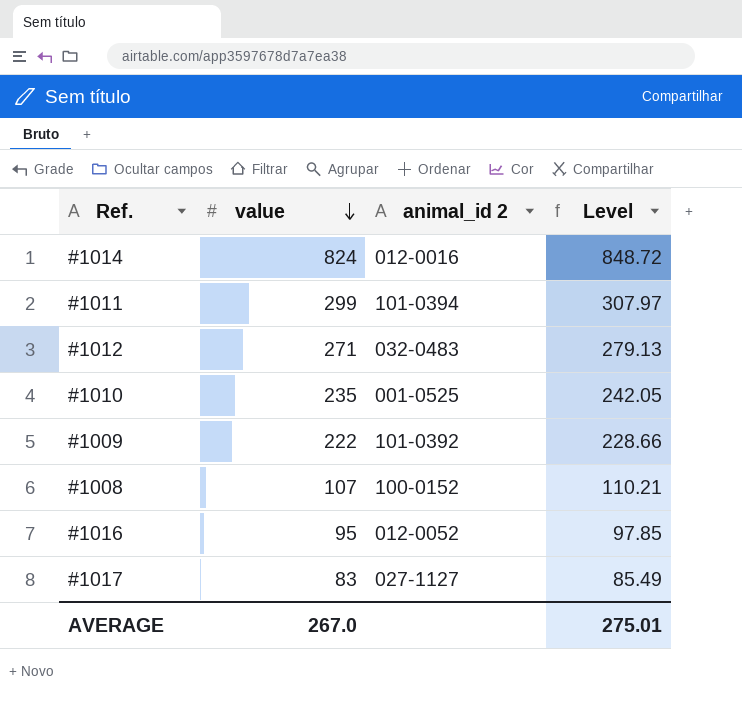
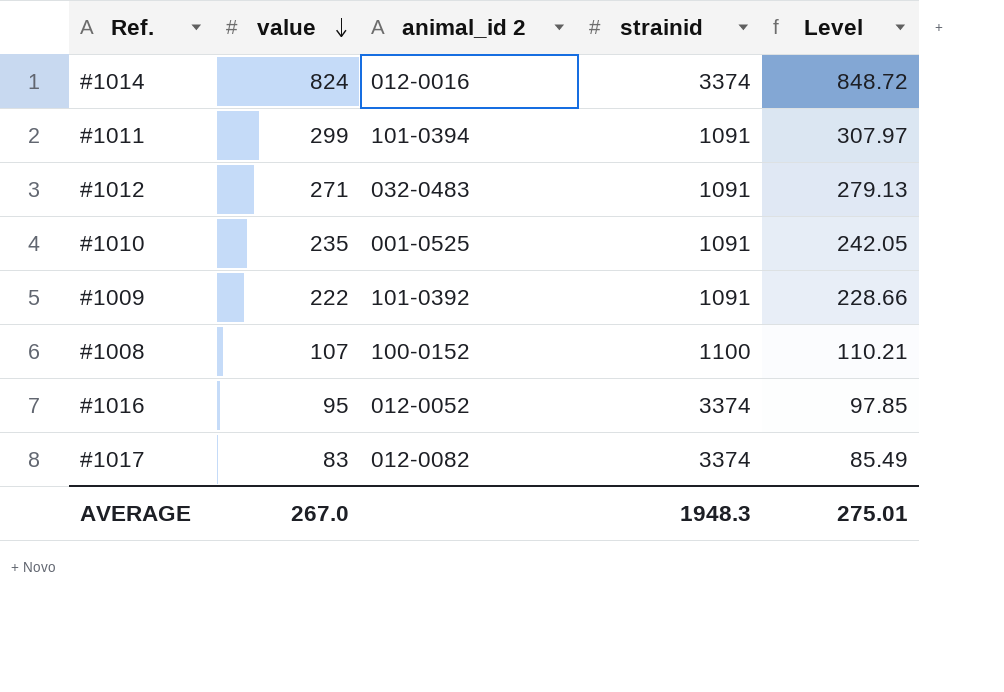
column strainid | position: none -> 4
#1017 | animal_id 2: 027-1127 -> 012-0082

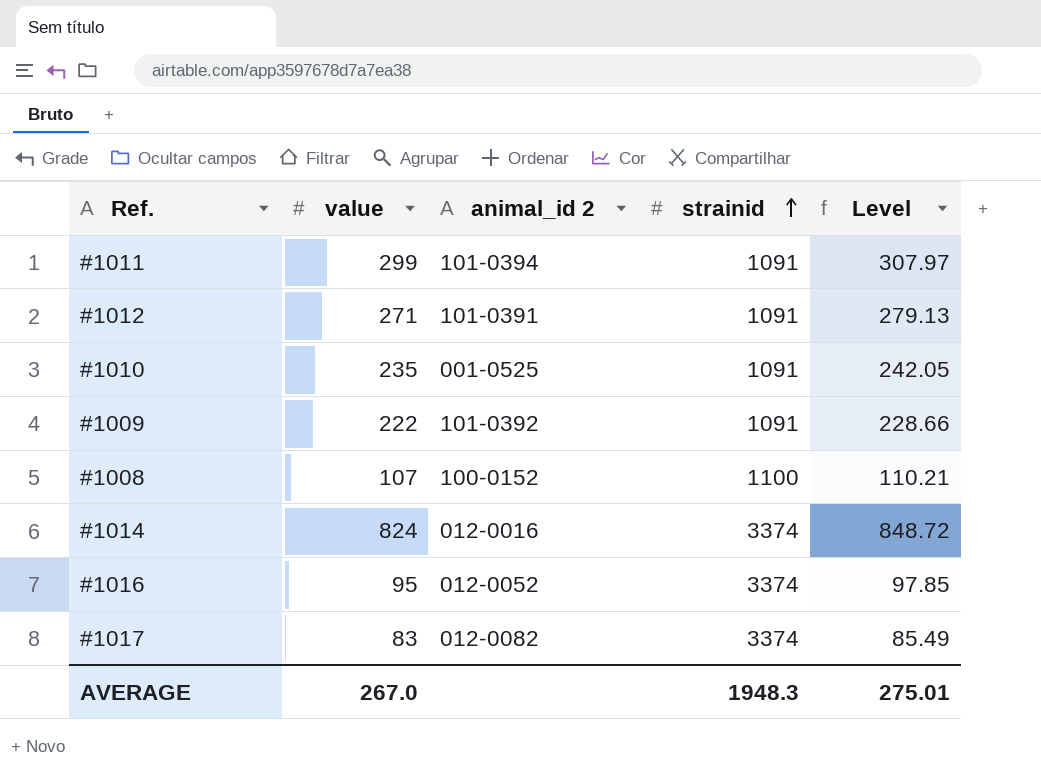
row order: value descending -> strainid ascending
#1012 | animal_id 2: 032-0483 -> 101-0391

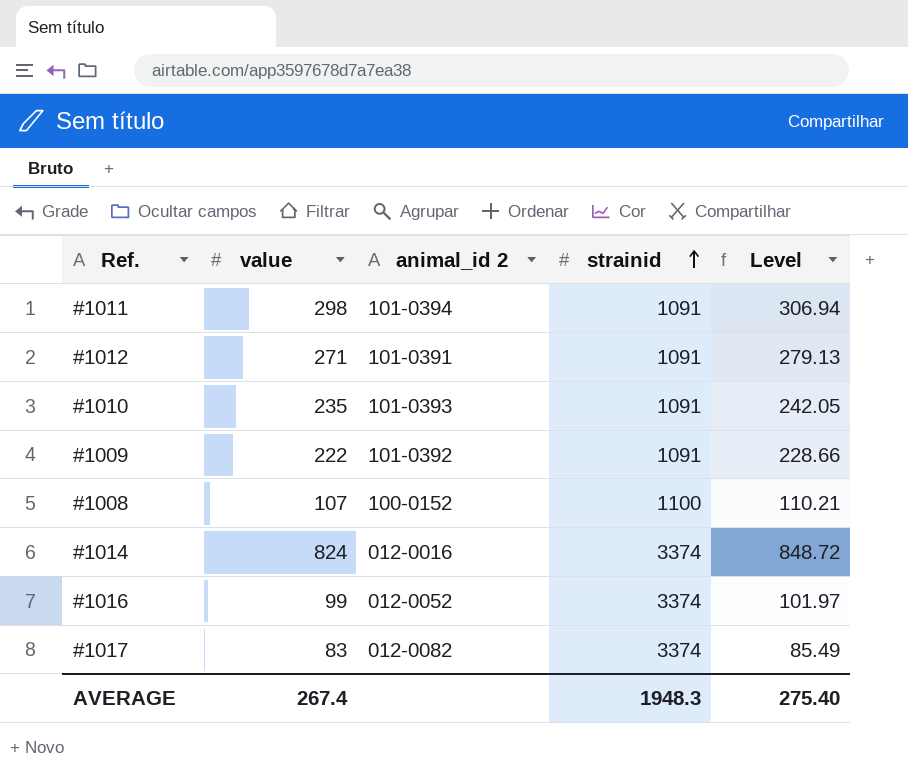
#1011 | value: 299 -> 298
#1011 | Level: 307.97 -> 306.94
#1010 | animal_id 2: 001-0525 -> 101-0393
#1016 | value: 95 -> 99
#1016 | Level: 97.85 -> 101.97
AVERAGE | value: 267.0 -> 267.4
AVERAGE | Level: 275.01 -> 275.40

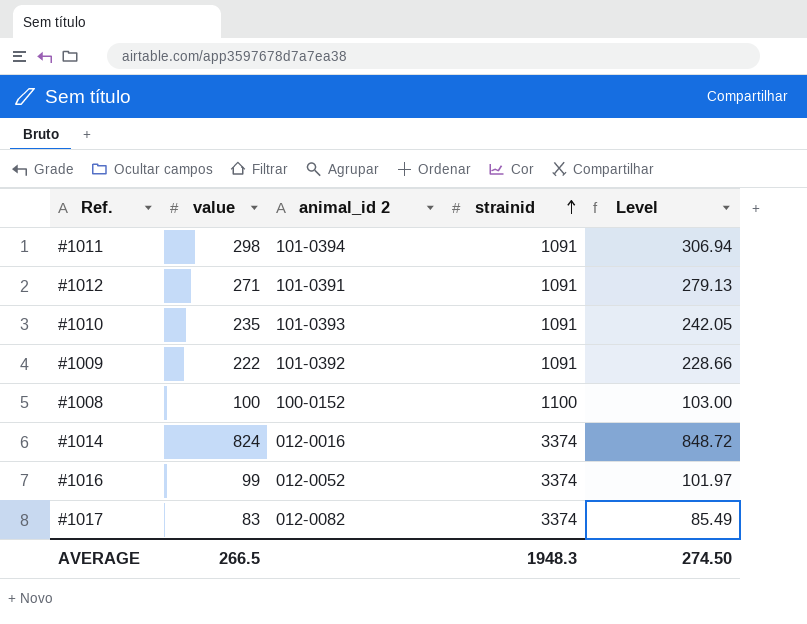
#1008 | value: 107 -> 100
#1008 | Level: 110.21 -> 103.00
AVERAGE | value: 267.4 -> 266.5
AVERAGE | Level: 275.40 -> 274.50

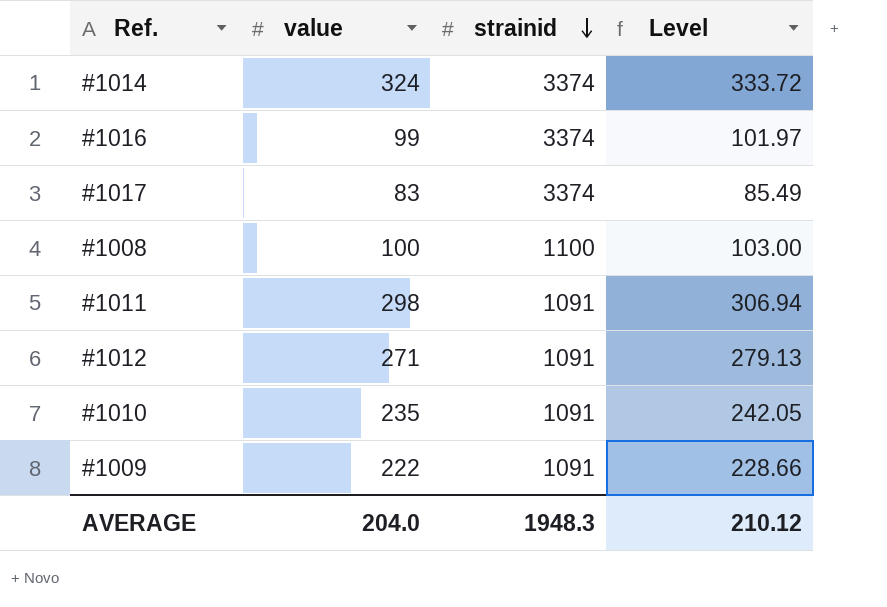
row order: strainid ascending -> strainid descending
column animal_id 2 | position: 3 -> none
#1014 | value: 824 -> 324
#1014 | Level: 848.72 -> 333.72
AVERAGE | value: 266.5 -> 204.0
AVERAGE | Level: 274.50 -> 210.12

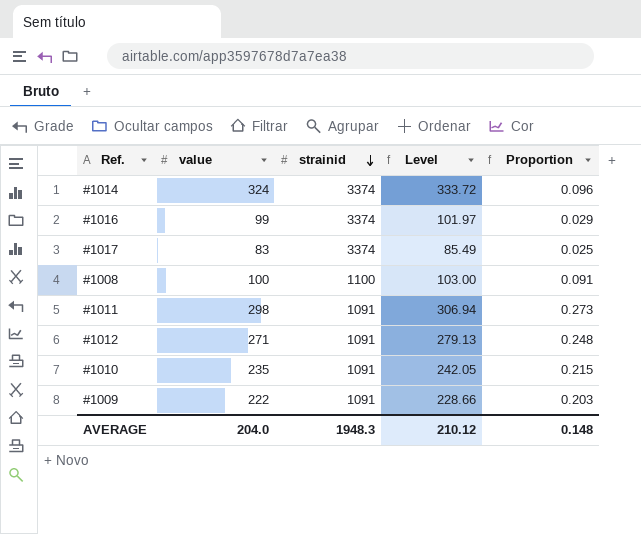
column Proportion | formula: none -> [value] / [strainid]

